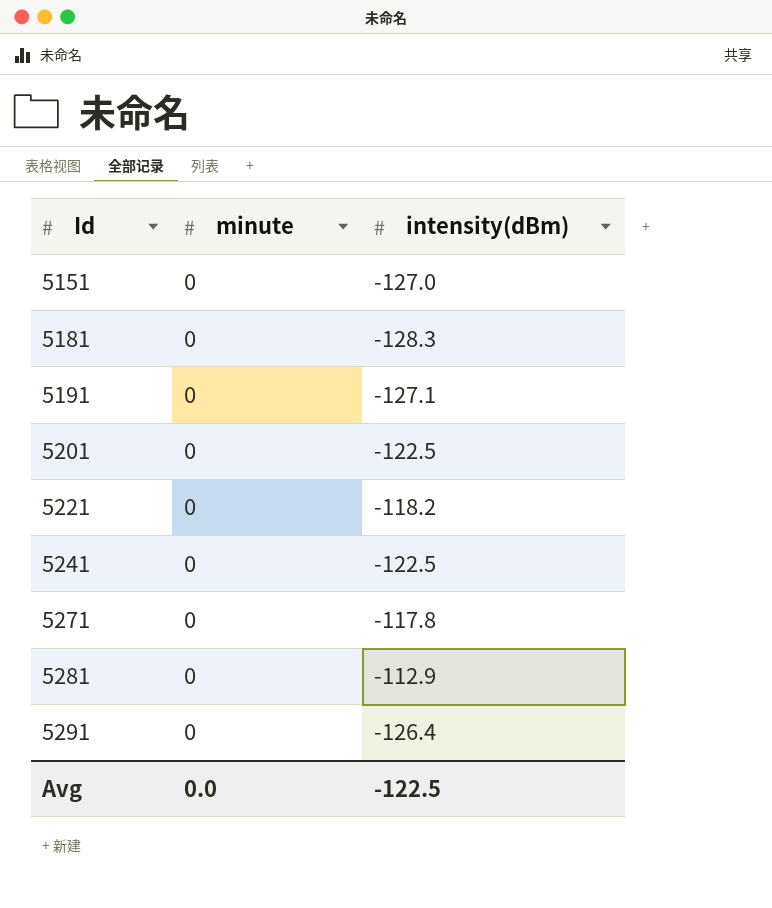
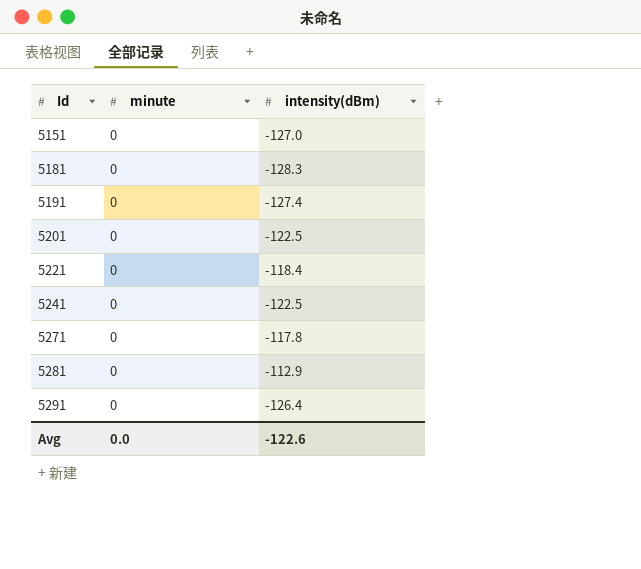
5191 | intensity(dBm): -127.1 -> -127.4
5221 | intensity(dBm): -118.2 -> -118.4
Avg | intensity(dBm): -122.5 -> -122.6

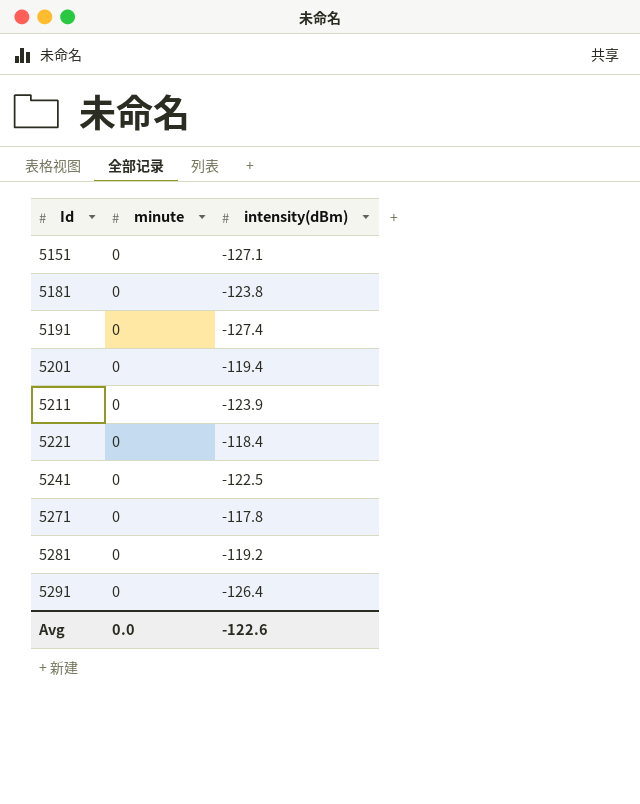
5151 | intensity(dBm): -127.0 -> -127.1
5181 | intensity(dBm): -128.3 -> -123.8
5201 | intensity(dBm): -122.5 -> -119.4
row 5211: none -> 0 | -123.9
5281 | intensity(dBm): -112.9 -> -119.2

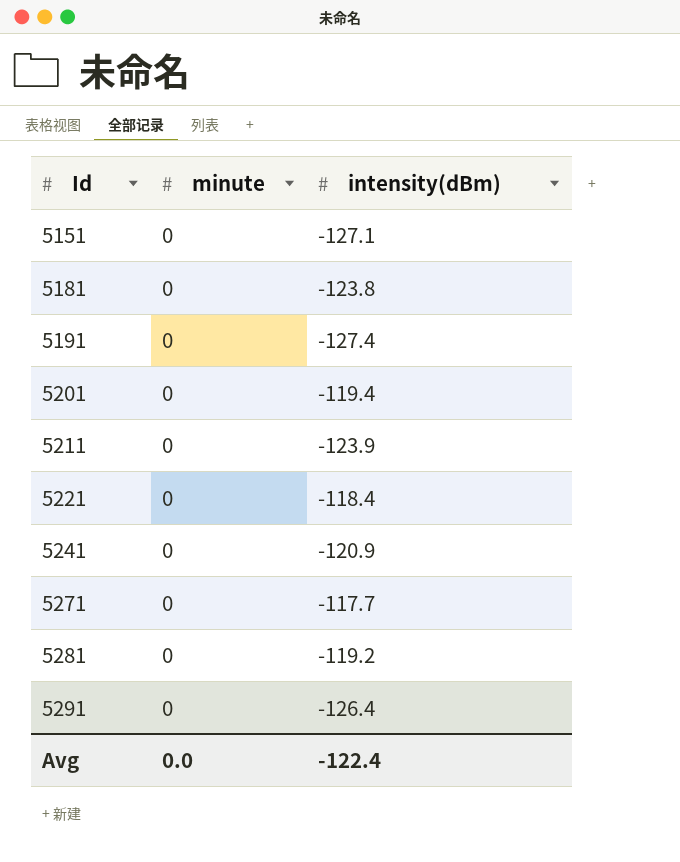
5241 | intensity(dBm): -122.5 -> -120.9
5271 | intensity(dBm): -117.8 -> -117.7
Avg | intensity(dBm): -122.6 -> -122.4

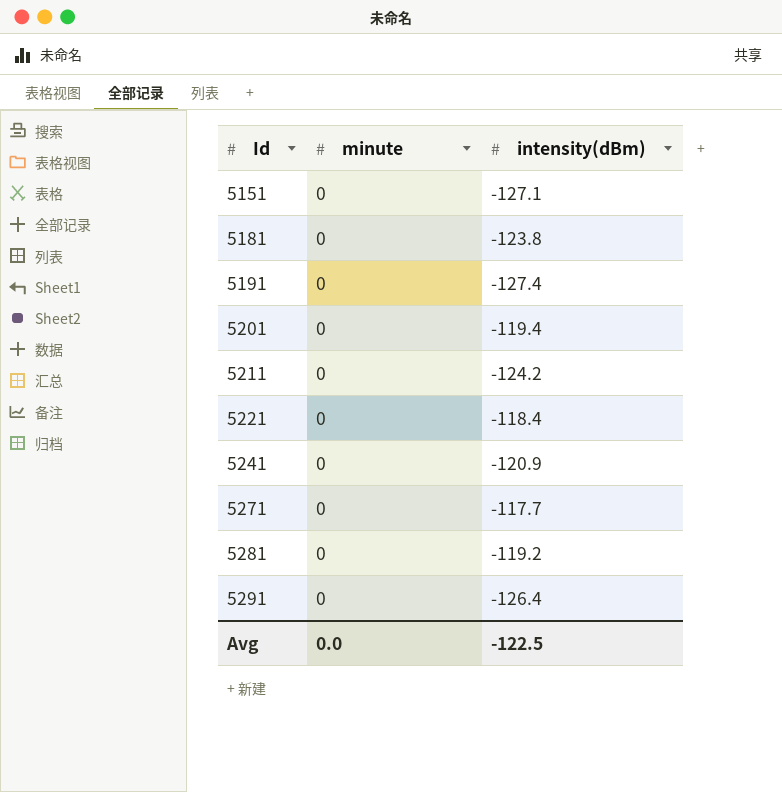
5211 | intensity(dBm): -123.9 -> -124.2
Avg | intensity(dBm): -122.4 -> -122.5

